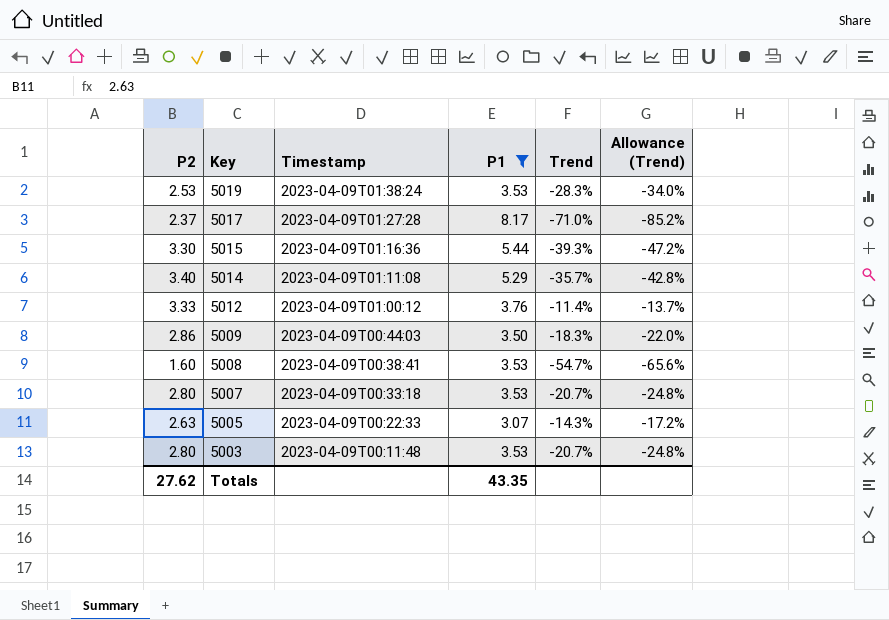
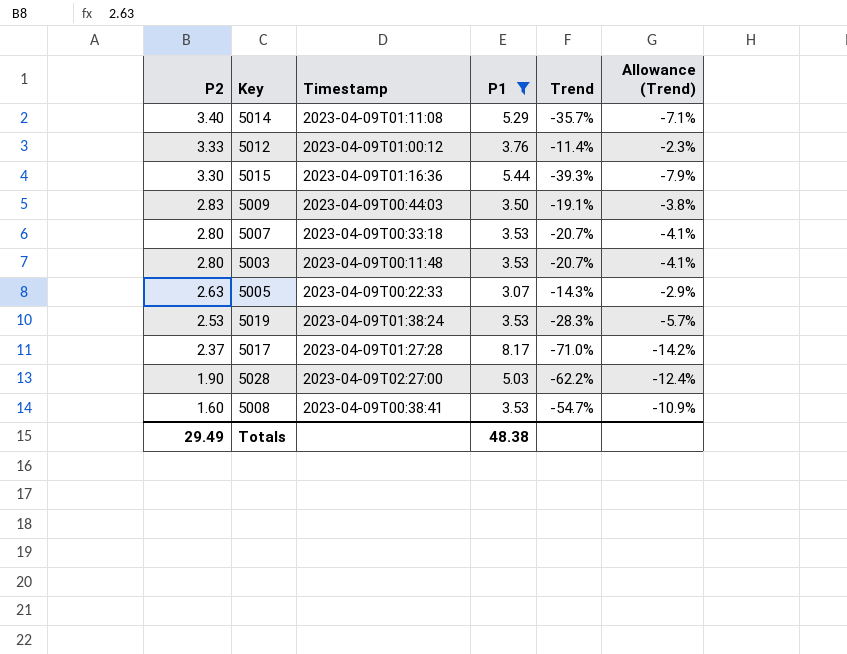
row order: Key descending -> P2 descending
column Allowance (Trend) | formula: [Trend] * 1.2 -> [Trend] * 0.2
5009 | P2: 2.86 -> 2.83
5009 | Trend: -18.3% -> -19.1%
row 5028: none -> 1.90 | 2023-04-09T02:27:00 | 5.03 | -62.2% | -12.4%
Totals | P2: 27.62 -> 29.49
Totals | P1: 43.35 -> 48.38

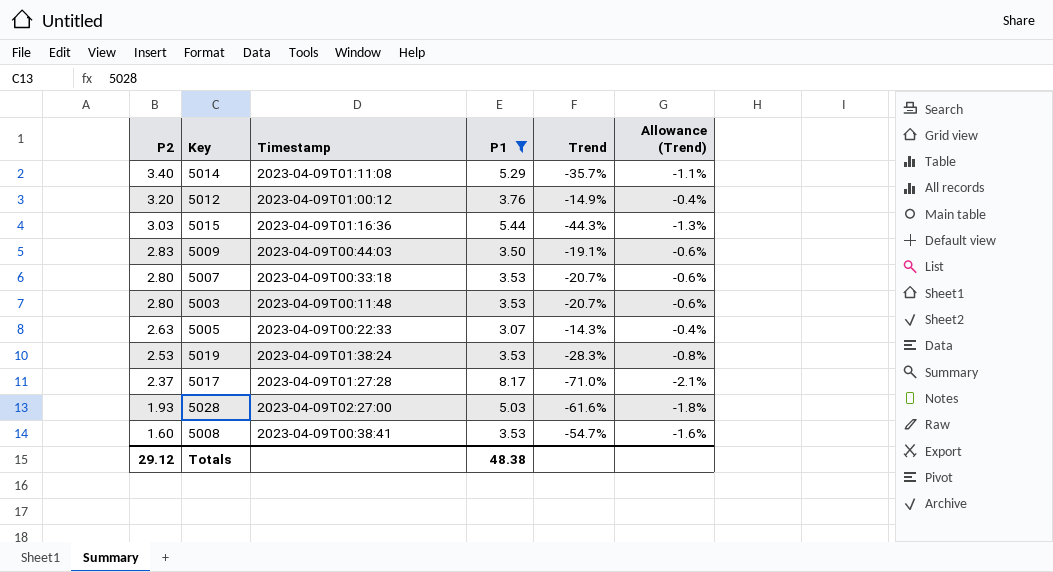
column Allowance (Trend) | formula: [Trend] * 0.2 -> [Trend] * 0.03
5012 | P2: 3.33 -> 3.20
5012 | Trend: -11.4% -> -14.9%
5015 | P2: 3.30 -> 3.03
5015 | Trend: -39.3% -> -44.3%
5028 | P2: 1.90 -> 1.93
5028 | Trend: -62.2% -> -61.6%
Totals | P2: 29.49 -> 29.12

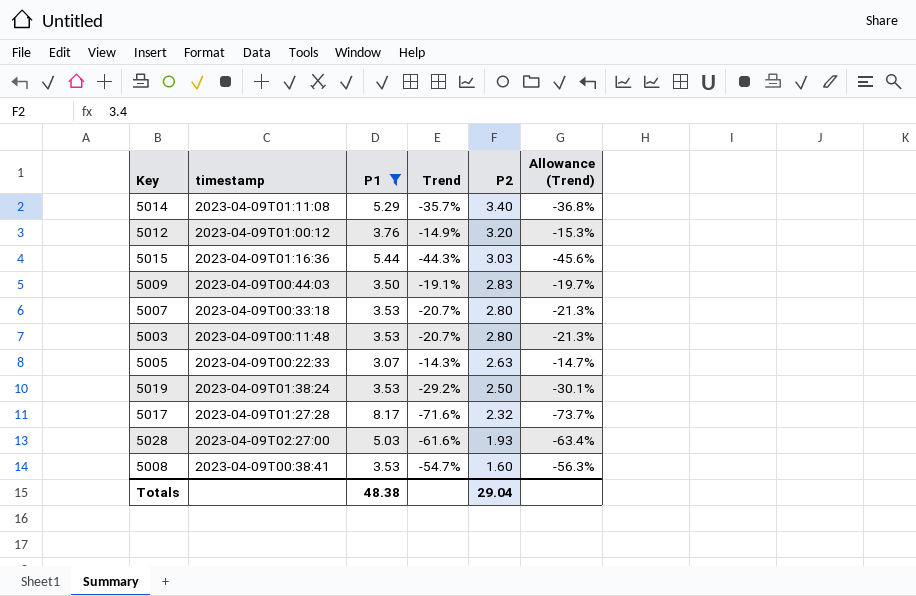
column name: Timestamp -> timestamp
column P2 | position: 1 -> 5
column Allowance (Trend) | formula: [Trend] * 0.03 -> [Trend] * 1.03
5019 | Trend: -28.3% -> -29.2%
5019 | P2: 2.53 -> 2.50
5017 | Trend: -71.0% -> -71.6%
5017 | P2: 2.37 -> 2.32
Totals | P2: 29.12 -> 29.04

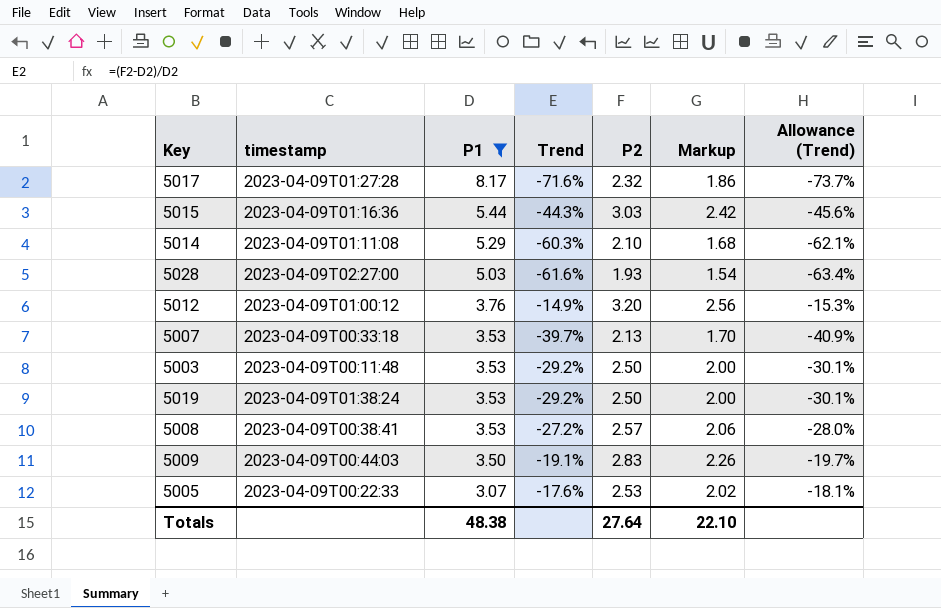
row order: P2 descending -> P1 descending
column Markup | formula: none -> [P2] * 0.8
5014 | Trend: -35.7% -> -60.3%
5014 | P2: 3.40 -> 2.10
5014 | Allowance (Trend): -36.8% -> -62.1%
5007 | Trend: -20.7% -> -39.7%
5007 | P2: 2.80 -> 2.13
5007 | Allowance (Trend): -21.3% -> -40.9%
5003 | Trend: -20.7% -> -29.2%
5003 | P2: 2.80 -> 2.50
5003 | Allowance (Trend): -21.3% -> -30.1%
5008 | Trend: -54.7% -> -27.2%
5008 | P2: 1.60 -> 2.57
5008 | Allowance (Trend): -56.3% -> -28.0%
5005 | Trend: -14.3% -> -17.6%
5005 | P2: 2.63 -> 2.53
5005 | Allowance (Trend): -14.7% -> -18.1%
Totals | P2: 29.04 -> 27.64

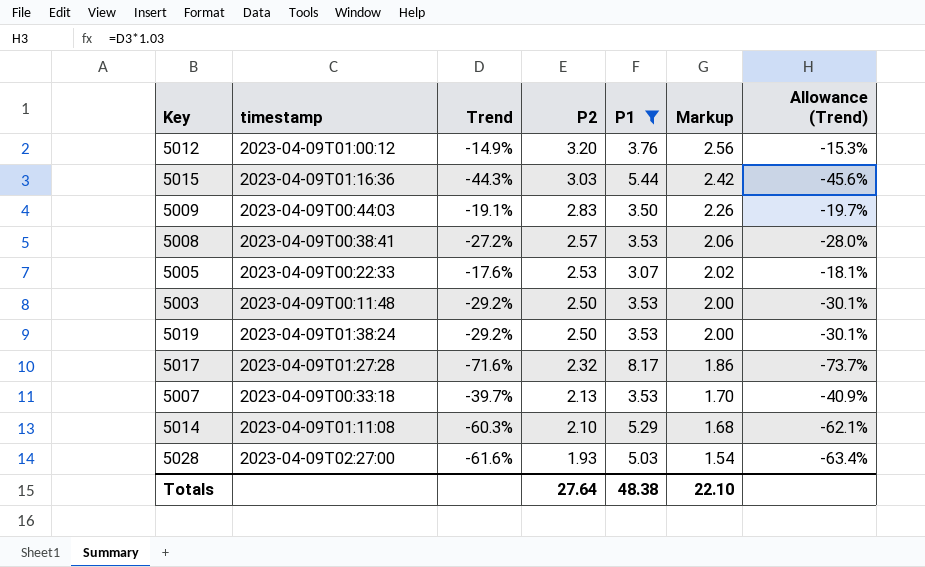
row order: P1 descending -> P2 descending
column P1 | position: 3 -> 5

